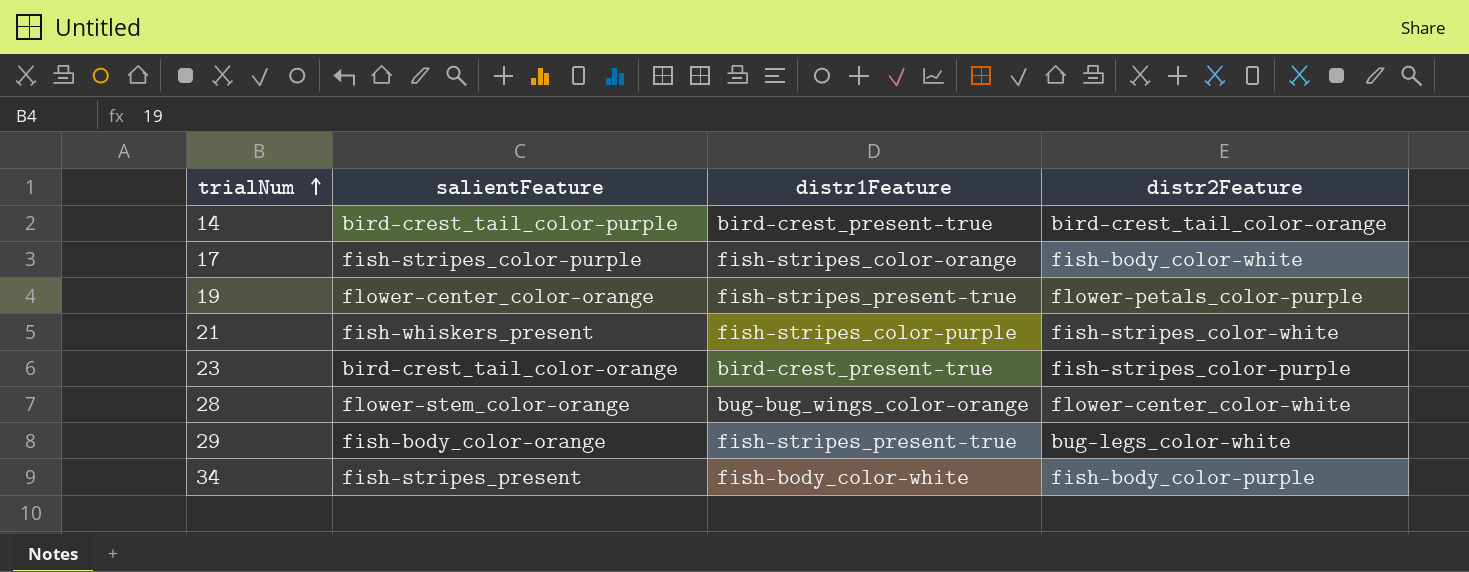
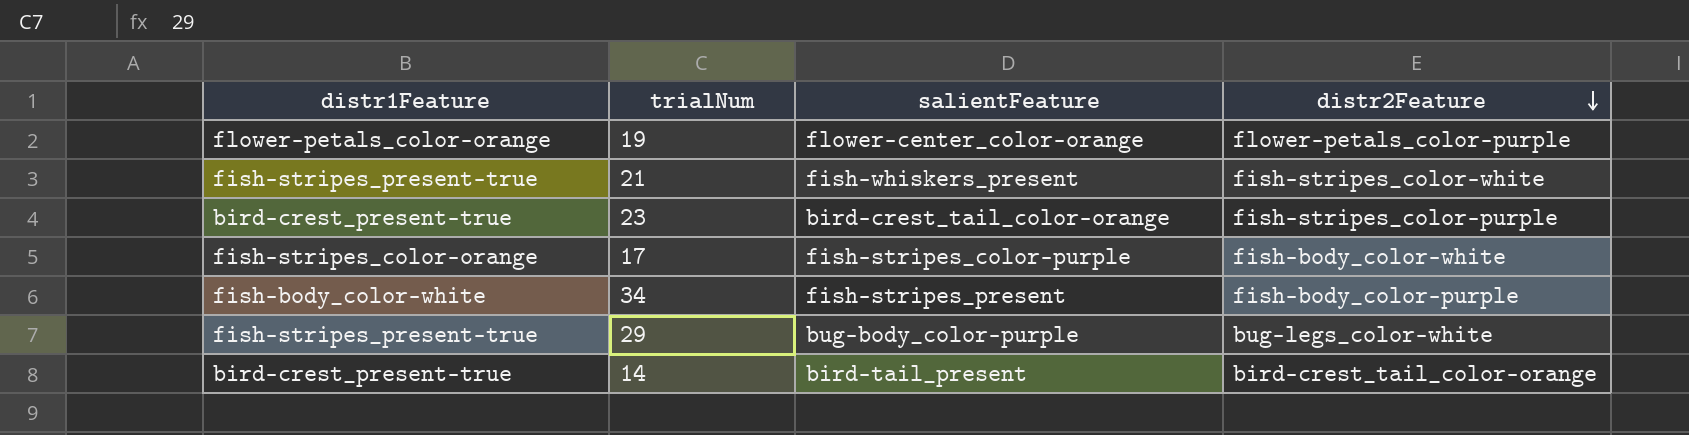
row order: trialNum ascending -> distr2Feature descending
column distr1Feature | position: 3 -> 1
row 28: flower-stem_color-orange | bug-bug_wings_color-orange | flower-center_color-white -> none
19 | distr1Feature: fish-stripes_present-true -> flower-petals_color-orange
21 | distr1Feature: fish-stripes_color-purple -> fish-stripes_present-true
29 | salientFeature: fish-body_color-orange -> bug-body_color-purple
14 | salientFeature: bird-crest_tail_color-purple -> bird-tail_present

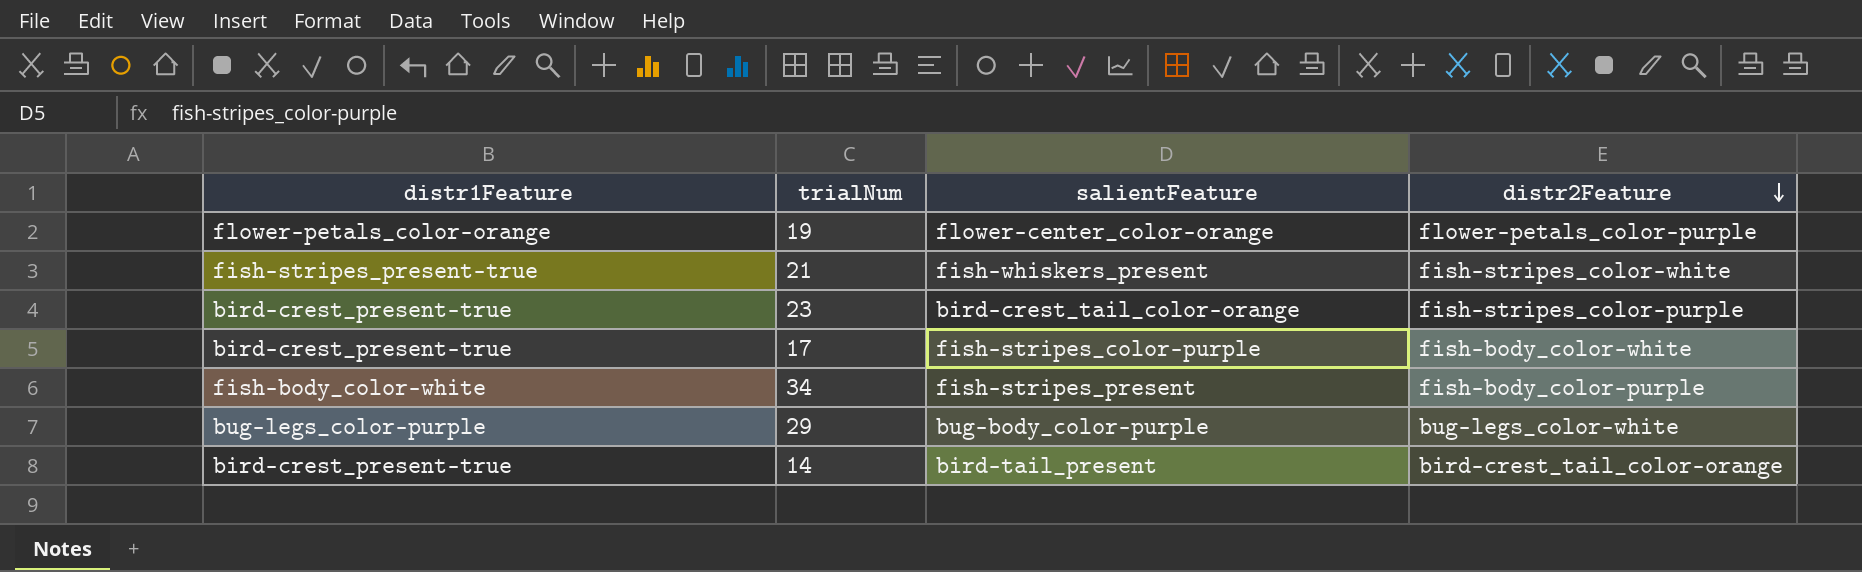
17 | distr1Feature: fish-stripes_color-orange -> bird-crest_present-true
29 | distr1Feature: fish-stripes_present-true -> bug-legs_color-purple

